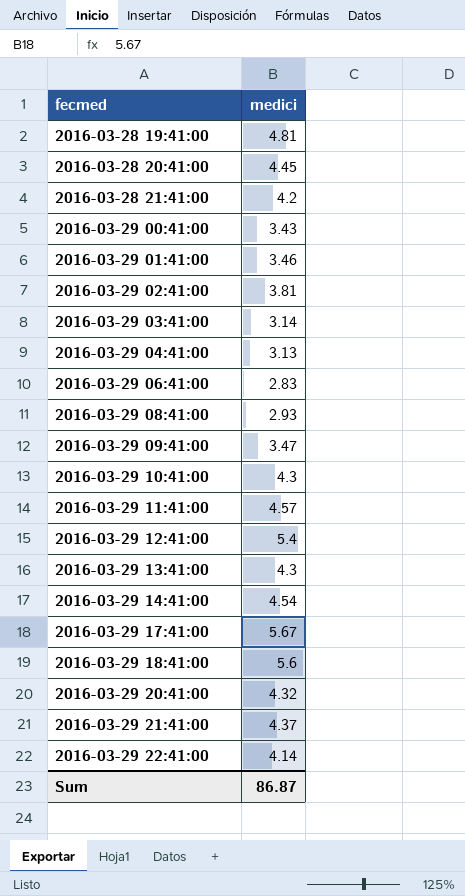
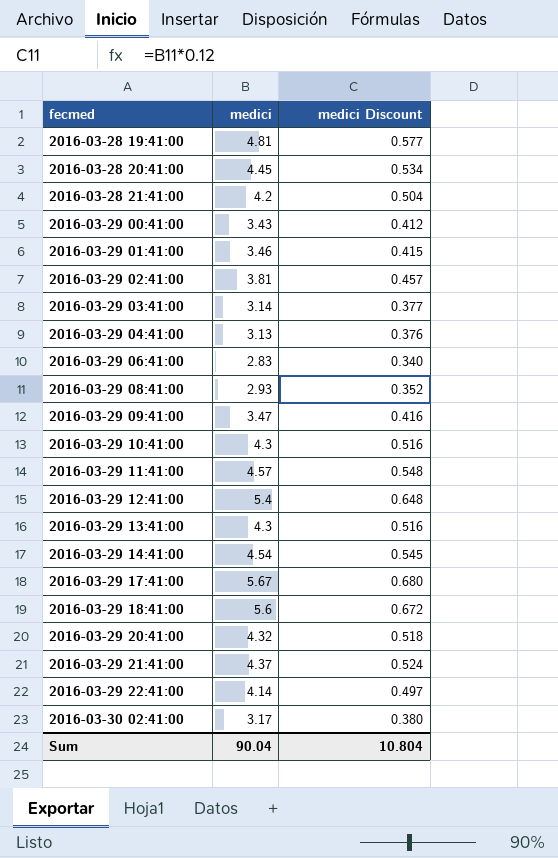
column medici Discount | formula: none -> [medici] * 0.12
row 2016-03-30 02:41:00: none -> 3.17 | 0.380
Sum | medici: 86.87 -> 90.04

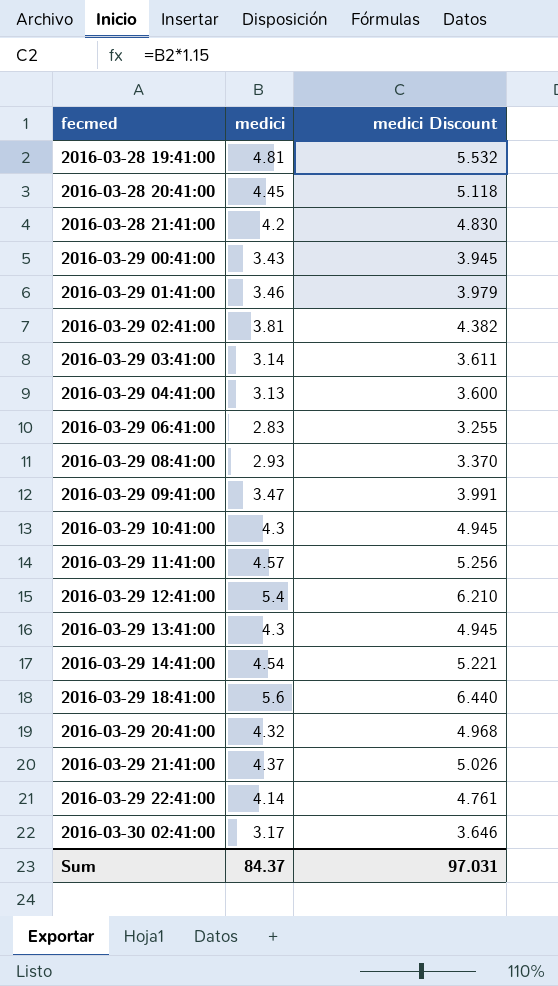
column medici Discount | formula: [medici] * 0.12 -> [medici] * 1.15
row 2016-03-29 17:41:00: 5.67 | 0.680 -> none
Sum | medici: 90.04 -> 84.37
Sum | medici Discount: 10.804 -> 97.031

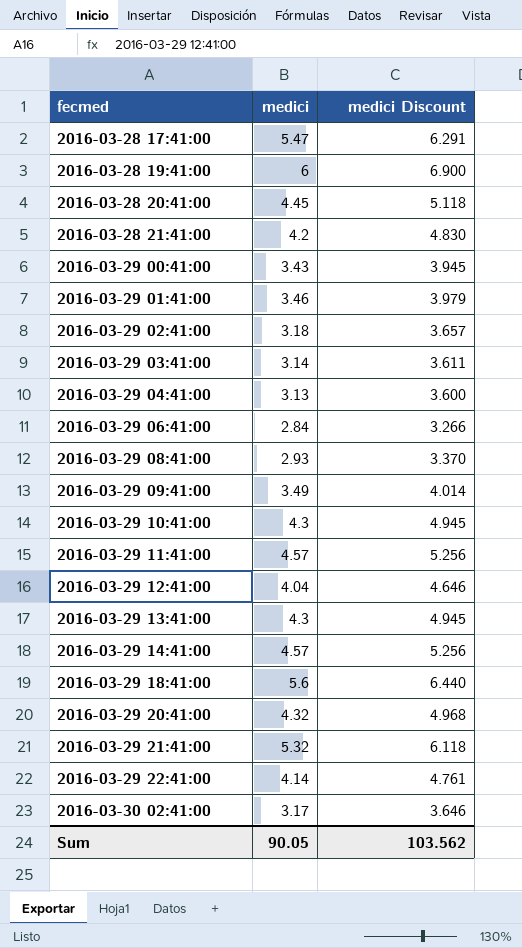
row 2016-03-28 17:41:00: none -> 5.47 | 6.291
2016-03-28 19:41:00 | medici: 4.81 -> 6
2016-03-28 19:41:00 | medici Discount: 5.532 -> 6.900
2016-03-29 02:41:00 | medici: 3.81 -> 3.18
2016-03-29 02:41:00 | medici Discount: 4.382 -> 3.657
2016-03-29 06:41:00 | medici: 2.83 -> 2.84
2016-03-29 06:41:00 | medici Discount: 3.255 -> 3.266
2016-03-29 09:41:00 | medici: 3.47 -> 3.49
2016-03-29 09:41:00 | medici Discount: 3.991 -> 4.014
2016-03-29 12:41:00 | medici: 5.4 -> 4.04
2016-03-29 12:41:00 | medici Discount: 6.210 -> 4.646
2016-03-29 14:41:00 | medici: 4.54 -> 4.57
2016-03-29 14:41:00 | medici Discount: 5.221 -> 5.256
2016-03-29 21:41:00 | medici: 4.37 -> 5.32
2016-03-29 21:41:00 | medici Discount: 5.026 -> 6.118
Sum | medici: 84.37 -> 90.05
Sum | medici Discount: 97.031 -> 103.562

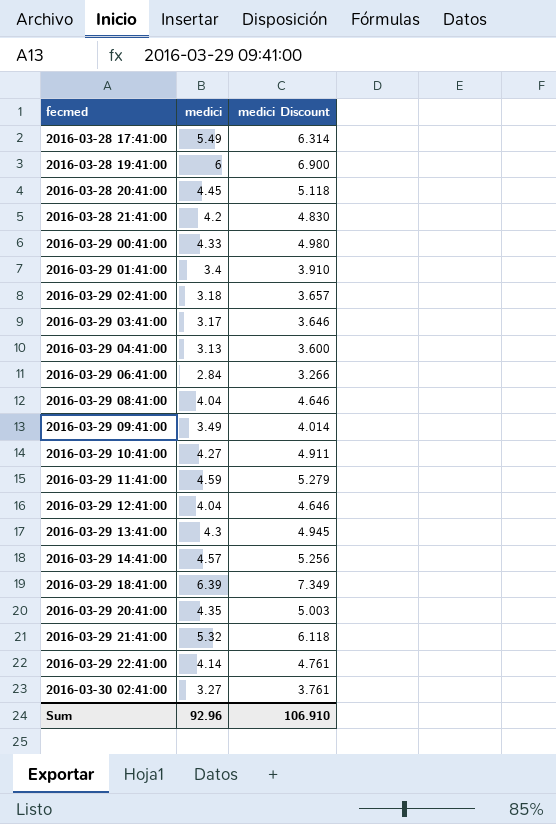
2016-03-28 17:41:00 | medici: 5.47 -> 5.49
2016-03-28 17:41:00 | medici Discount: 6.291 -> 6.314
2016-03-29 00:41:00 | medici: 3.43 -> 4.33
2016-03-29 00:41:00 | medici Discount: 3.945 -> 4.980
2016-03-29 01:41:00 | medici: 3.46 -> 3.4
2016-03-29 01:41:00 | medici Discount: 3.979 -> 3.910
2016-03-29 03:41:00 | medici: 3.14 -> 3.17
2016-03-29 03:41:00 | medici Discount: 3.611 -> 3.646
2016-03-29 08:41:00 | medici: 2.93 -> 4.04
2016-03-29 08:41:00 | medici Discount: 3.370 -> 4.646
2016-03-29 10:41:00 | medici: 4.3 -> 4.27
2016-03-29 10:41:00 | medici Discount: 4.945 -> 4.911
2016-03-29 11:41:00 | medici: 4.57 -> 4.59
2016-03-29 11:41:00 | medici Discount: 5.256 -> 5.279
2016-03-29 18:41:00 | medici: 5.6 -> 6.39
2016-03-29 18:41:00 | medici Discount: 6.440 -> 7.349
2016-03-29 20:41:00 | medici: 4.32 -> 4.35
2016-03-29 20:41:00 | medici Discount: 4.968 -> 5.003
2016-03-30 02:41:00 | medici: 3.17 -> 3.27
2016-03-30 02:41:00 | medici Discount: 3.646 -> 3.761
Sum | medici: 90.05 -> 92.96
Sum | medici Discount: 103.562 -> 106.910

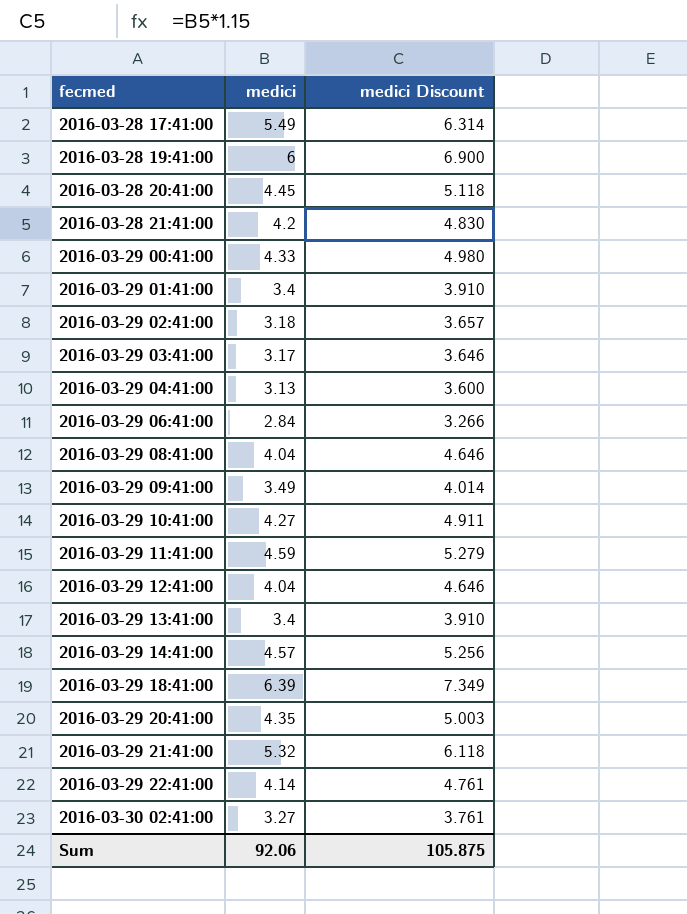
2016-03-29 13:41:00 | medici: 4.3 -> 3.4
2016-03-29 13:41:00 | medici Discount: 4.945 -> 3.910
Sum | medici: 92.96 -> 92.06
Sum | medici Discount: 106.910 -> 105.875

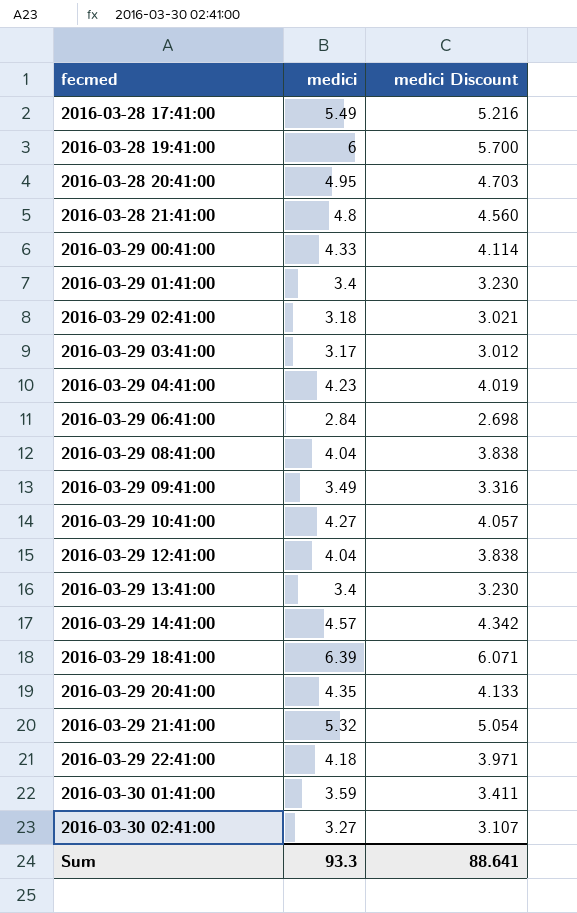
column medici Discount | formula: [medici] * 1.15 -> [medici] * 0.95
row 2016-03-29 11:41:00: 4.59 | 5.279 -> none
2016-03-28 20:41:00 | medici: 4.45 -> 4.95
2016-03-28 21:41:00 | medici: 4.2 -> 4.8
2016-03-29 04:41:00 | medici: 3.13 -> 4.23
2016-03-29 22:41:00 | medici: 4.14 -> 4.18
row 2016-03-30 01:41:00: none -> 3.59 | 3.411
Sum | medici: 92.06 -> 93.3
Sum | medici Discount: 105.875 -> 88.641

